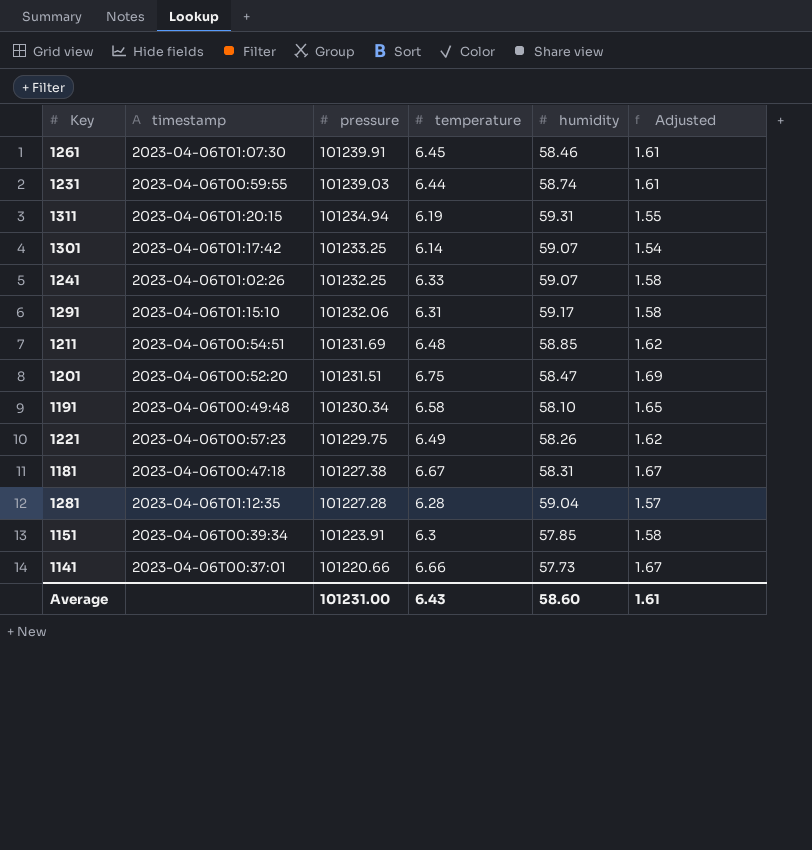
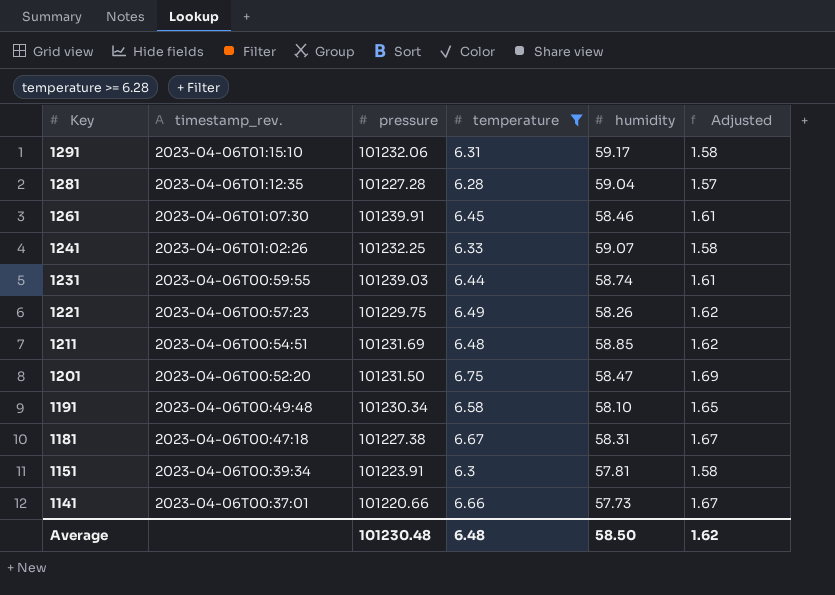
filter: none -> temperature >= 6.28
row order: pressure descending -> Key descending
column name: timestamp -> timestamp_rev.
1201 | pressure: 101231.51 -> 101231.50
1151 | humidity: 57.85 -> 57.81
Average | pressure: 101231.00 -> 101230.48
Average | temperature: 6.43 -> 6.48
Average | humidity: 58.60 -> 58.50
Average | Adjusted: 1.61 -> 1.62

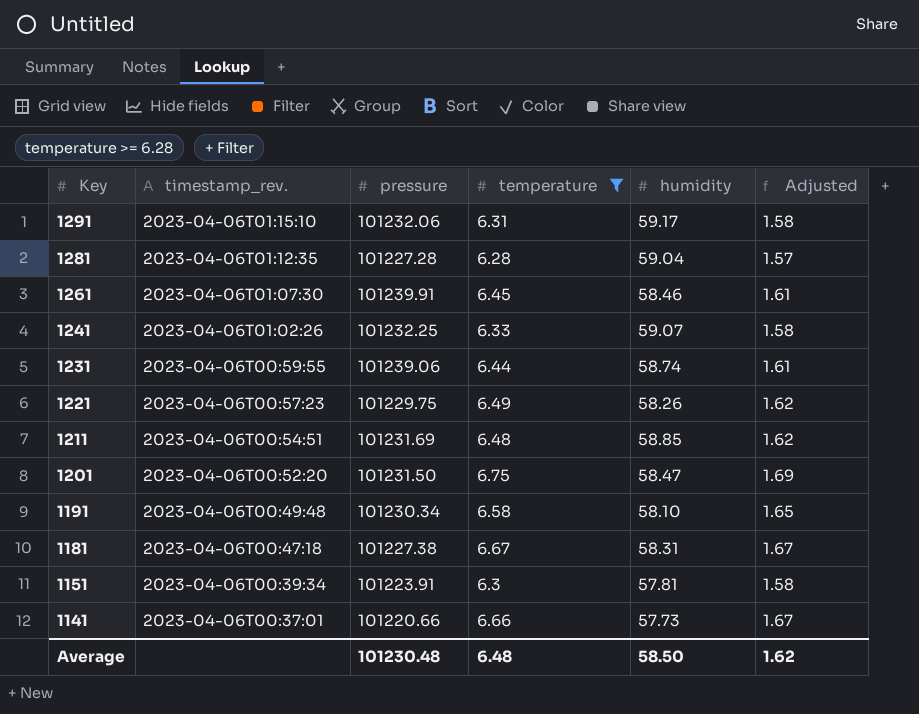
1231 | pressure: 101239.03 -> 101239.06

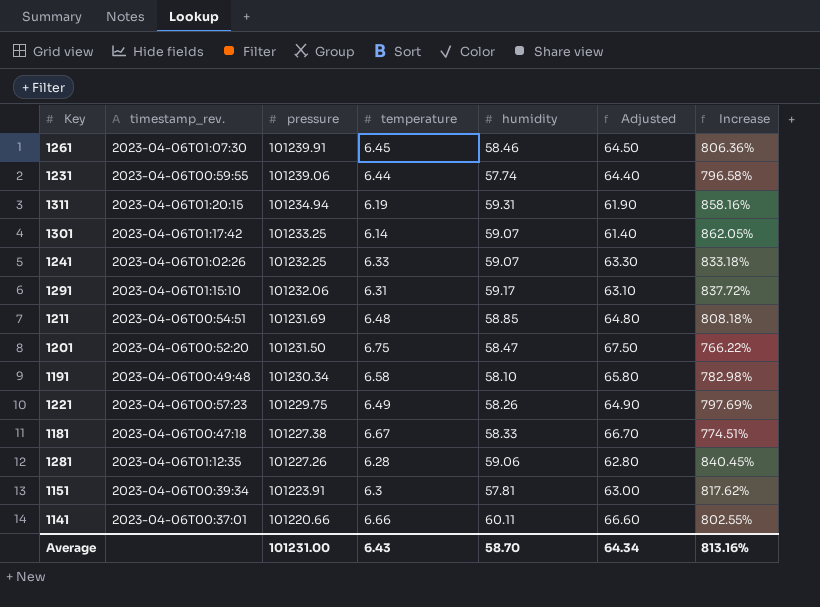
filter: temperature >= 6.28 -> none
row order: Key descending -> pressure descending
column Adjusted | formula: [temperature] * 0.25 -> [temperature] * 10
column Increase | formula: none -> ([humidity] - [temperature]) / [temperature]
1231 | humidity: 58.74 -> 57.74
1181 | humidity: 58.31 -> 58.33
1281 | pressure: 101227.28 -> 101227.26
1281 | humidity: 59.04 -> 59.06
1141 | humidity: 57.73 -> 60.11
Average | pressure: 101230.48 -> 101231.00
Average | temperature: 6.48 -> 6.43
Average | humidity: 58.50 -> 58.70
Average | Adjusted: 1.62 -> 64.34

